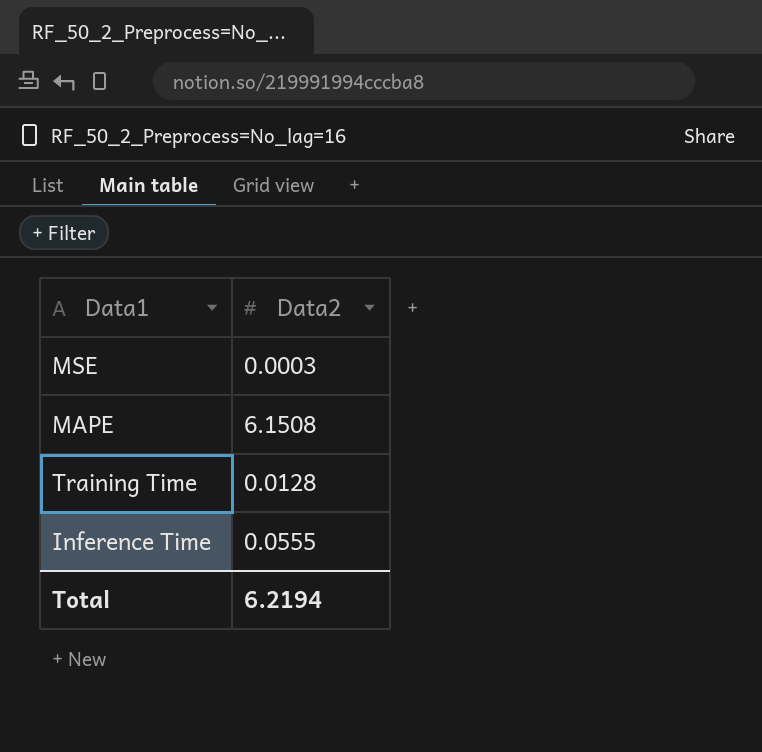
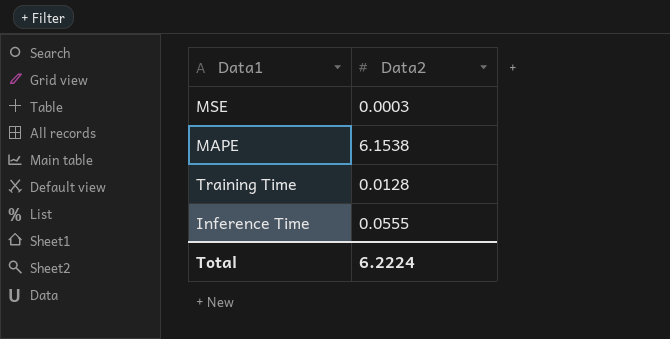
MAPE | Data2: 6.1508 -> 6.1538
Total | Data2: 6.2194 -> 6.2224

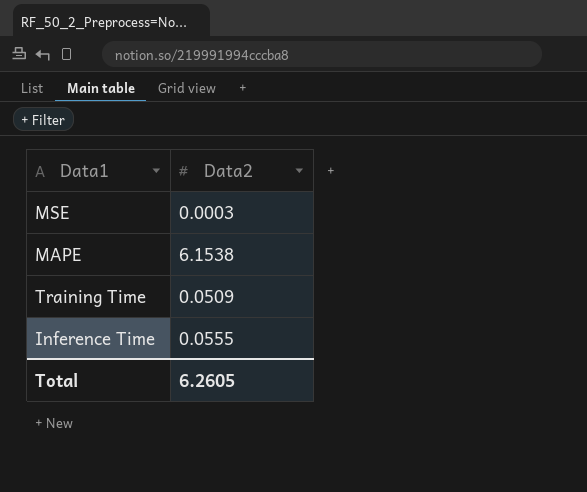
Training Time | Data2: 0.0128 -> 0.0509
Total | Data2: 6.2224 -> 6.2605

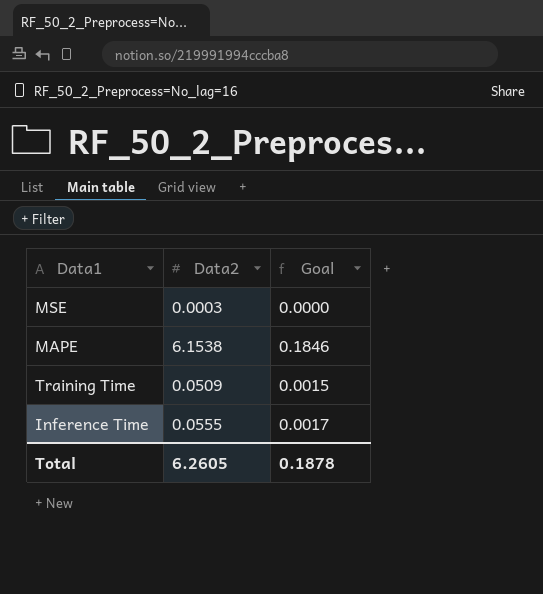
column Goal | formula: none -> [Data2] * 0.03

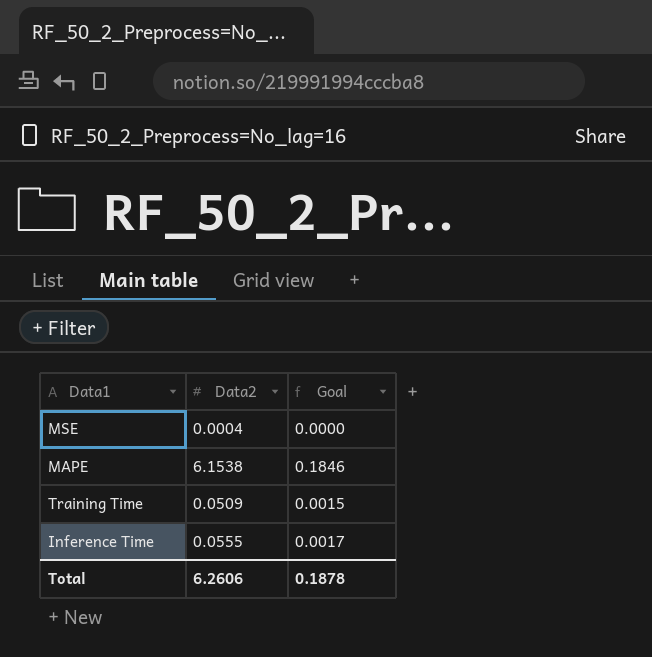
MSE | Data2: 0.0003 -> 0.0004
Total | Data2: 6.2605 -> 6.2606

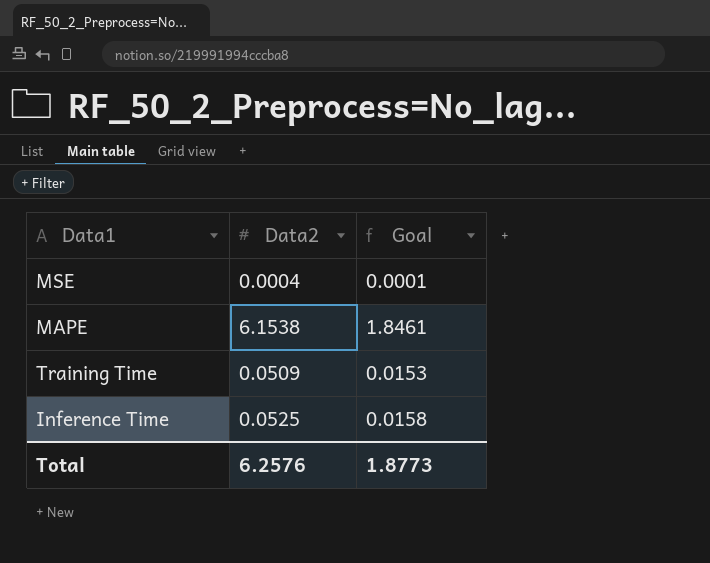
column Goal | formula: [Data2] * 0.03 -> [Data2] * 0.3
Inference Time | Data2: 0.0555 -> 0.0525
Total | Data2: 6.2606 -> 6.2576
Total | Goal: 0.1878 -> 1.8773

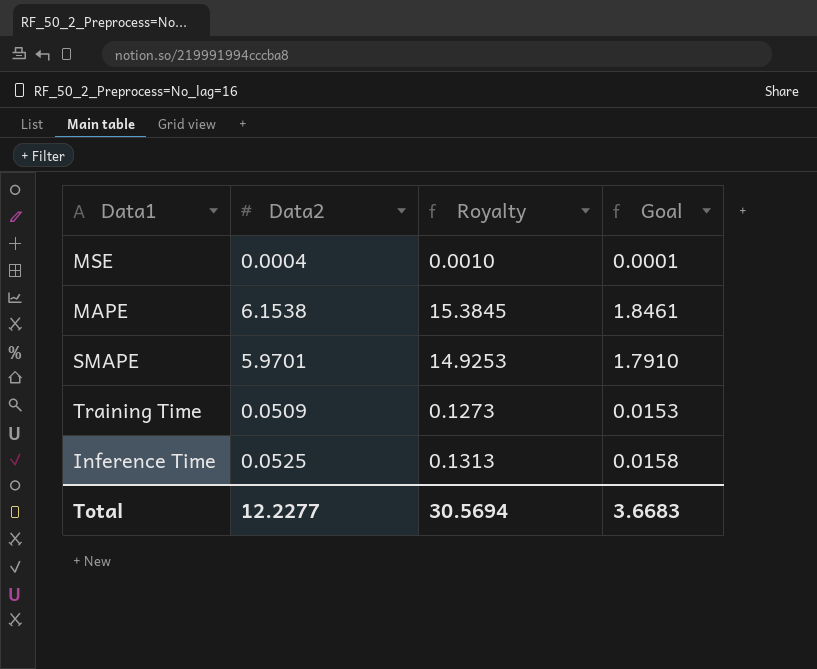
column Royalty | formula: none -> [Data2] * 2.5
row SMAPE: none -> 5.9701 | 14.9253 | 1.7910
Total | Data2: 6.2576 -> 12.2277
Total | Goal: 1.8773 -> 3.6683

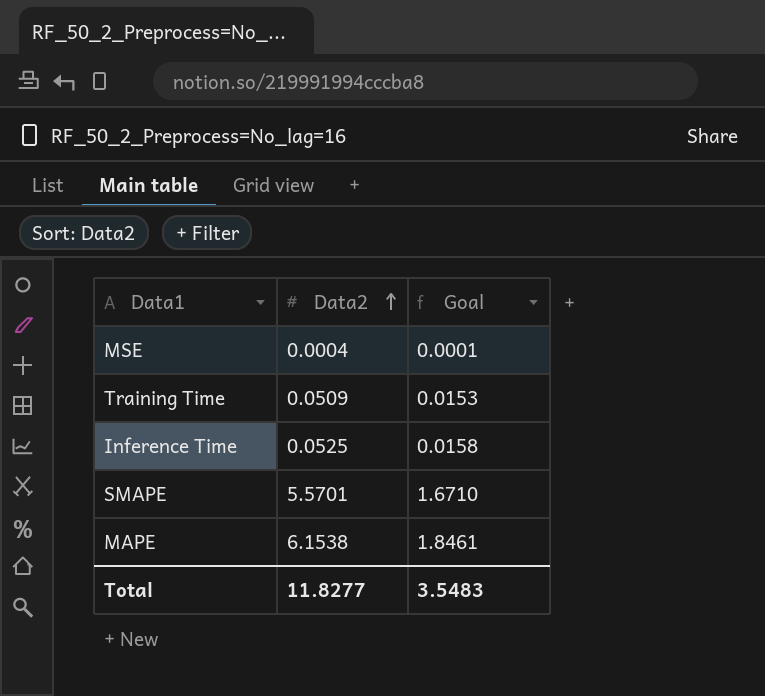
row order: none -> Data2 ascending
column Royalty | formula: [Data2] * 2.5 -> none
SMAPE | Data2: 5.9701 -> 5.5701
SMAPE | Goal: 1.7910 -> 1.6710
Total | Data2: 12.2277 -> 11.8277
Total | Goal: 3.6683 -> 3.5483

